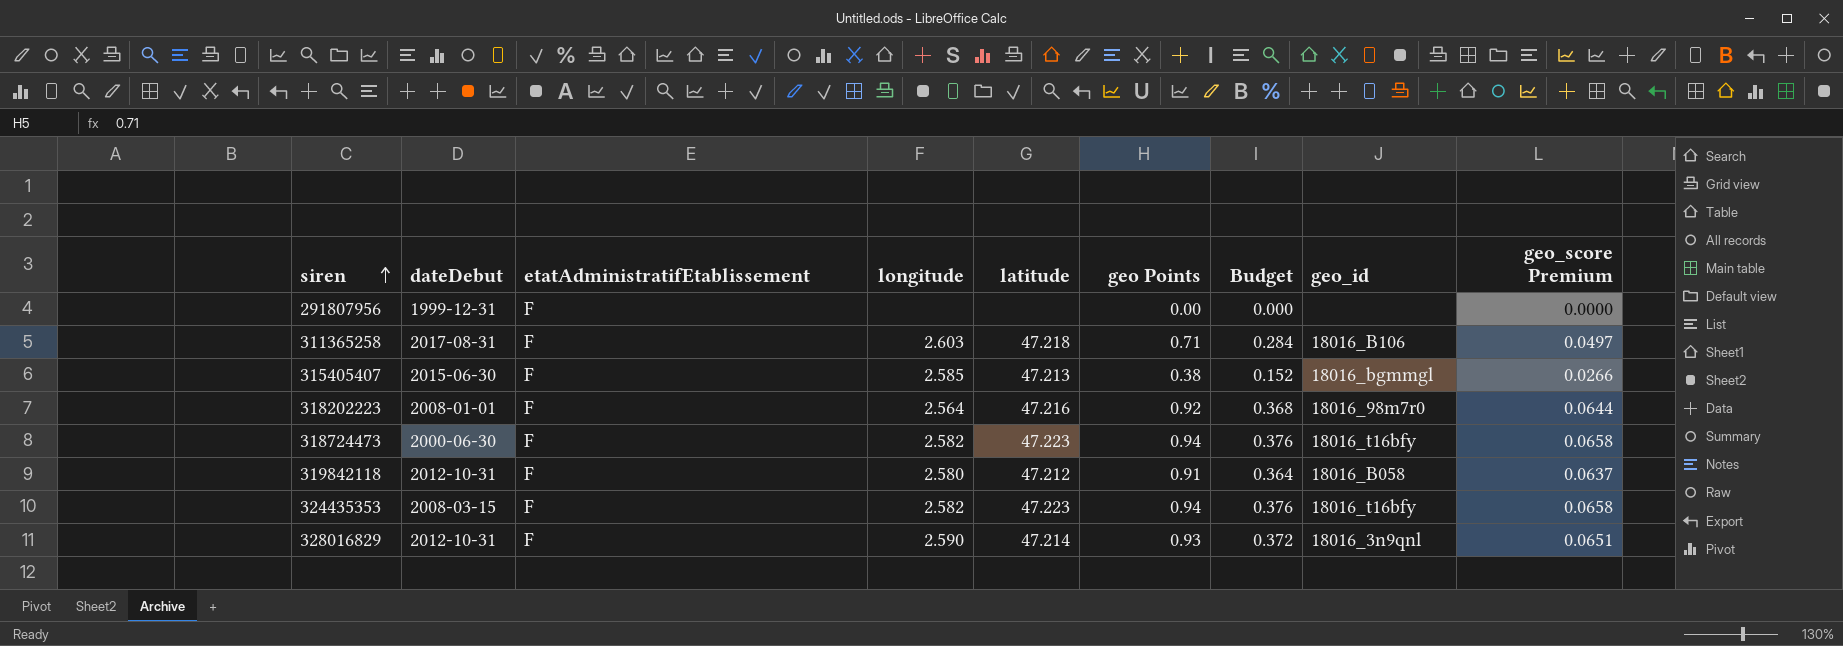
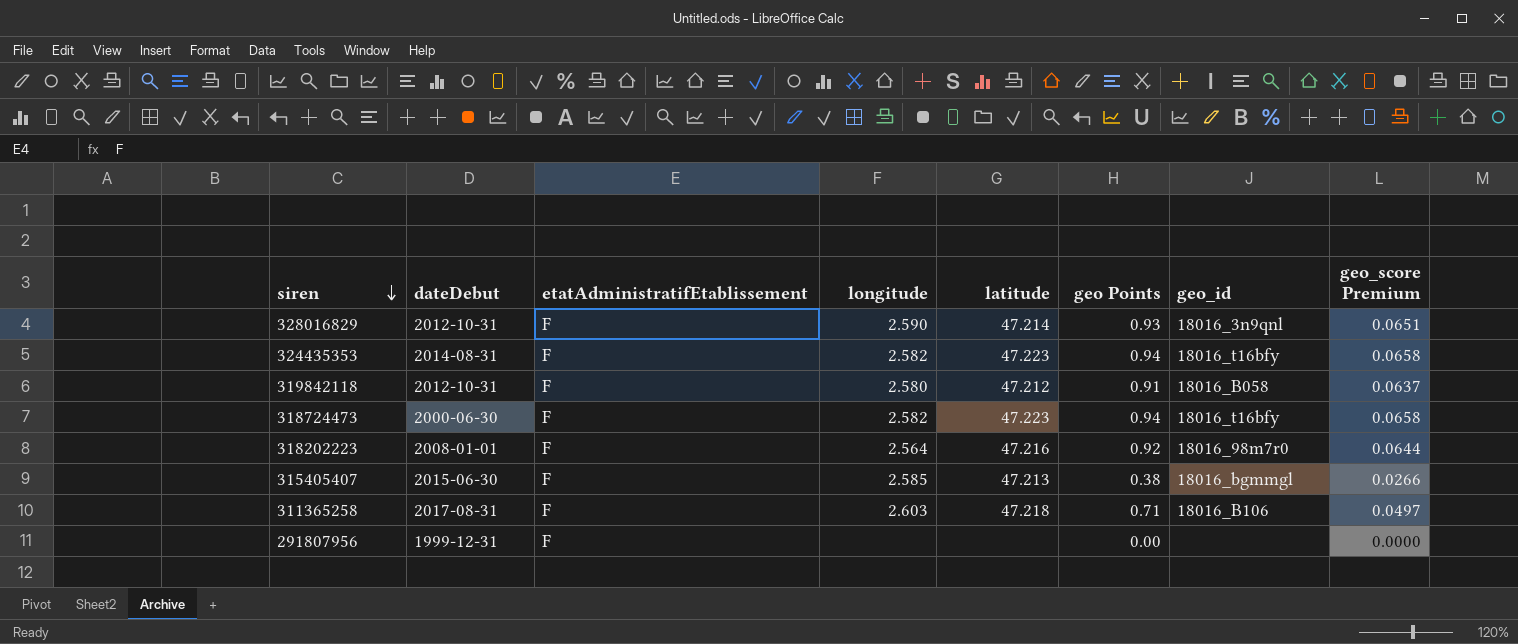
row order: siren ascending -> siren descending
column Budget | formula: [geo Points] * 0.4 -> none
324435353 | dateDebut: 2008-03-15 -> 2014-08-31

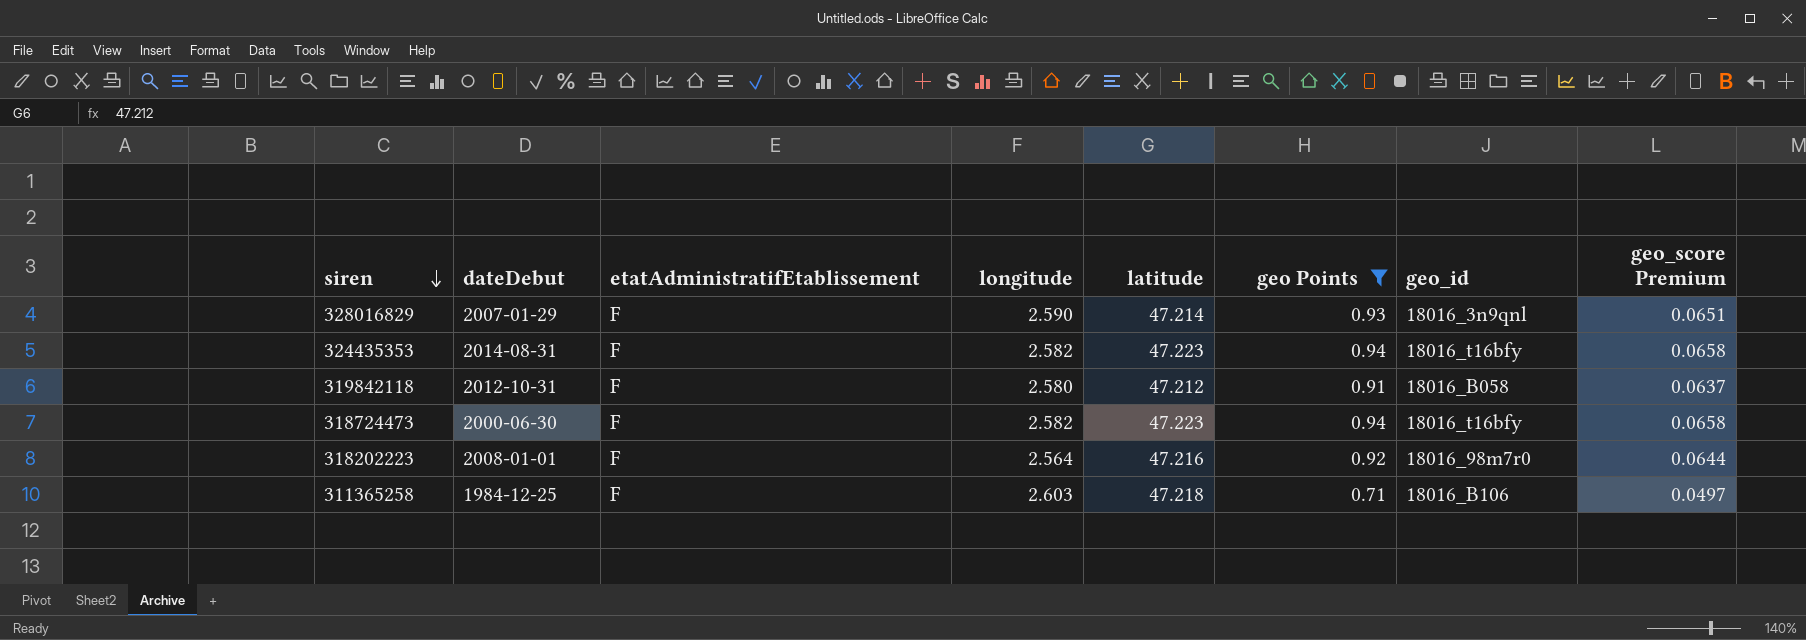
filter: none -> geo Points >= 0.71
328016829 | dateDebut: 2012-10-31 -> 2007-01-29
311365258 | dateDebut: 2017-08-31 -> 1984-12-25

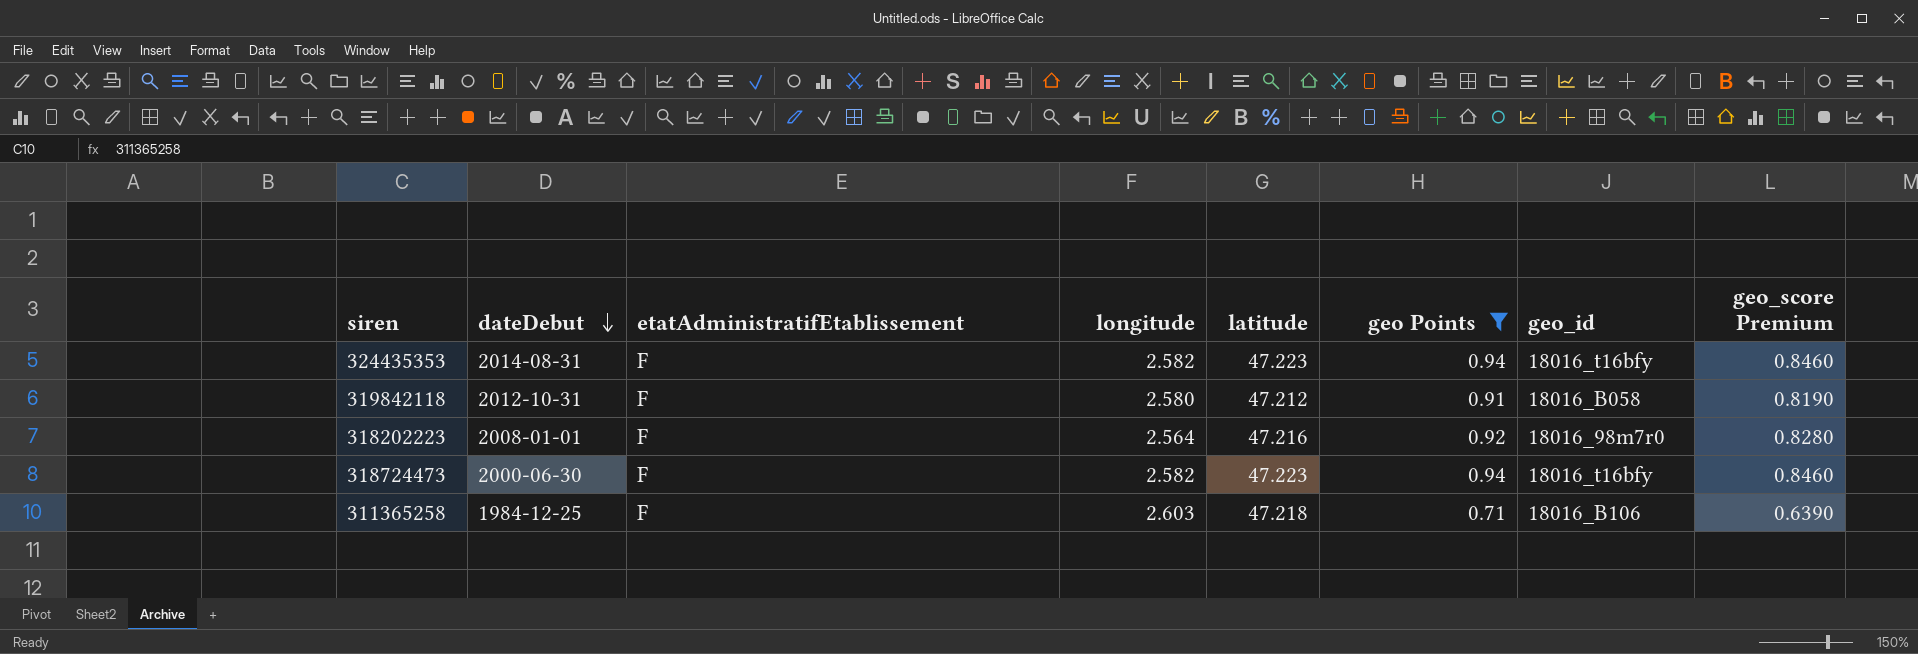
row order: siren descending -> dateDebut descending
column geo_score Premium | formula: [geo Points] * 0.07 -> [geo Points] * 0.9
row 328016829: 2007-01-29 | F | 2.590 | 47.214 | 0.93 | 18016_3n9qnl | 0.0651 -> none

